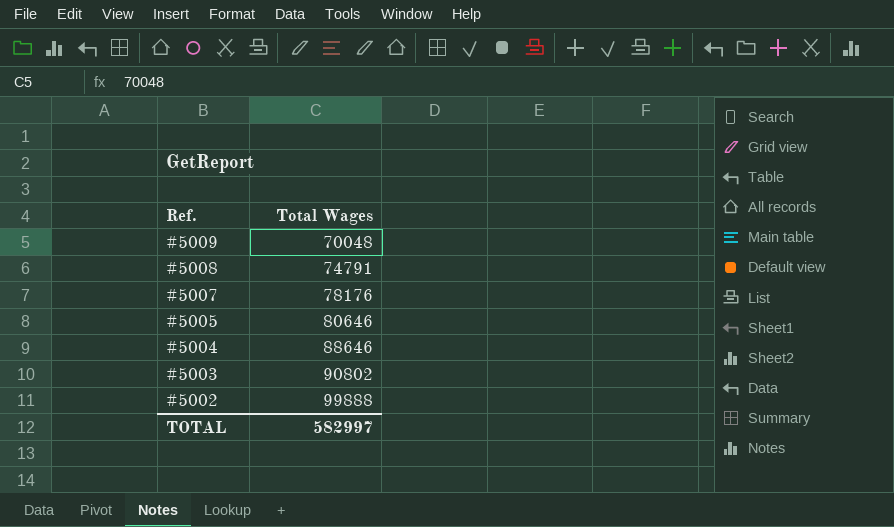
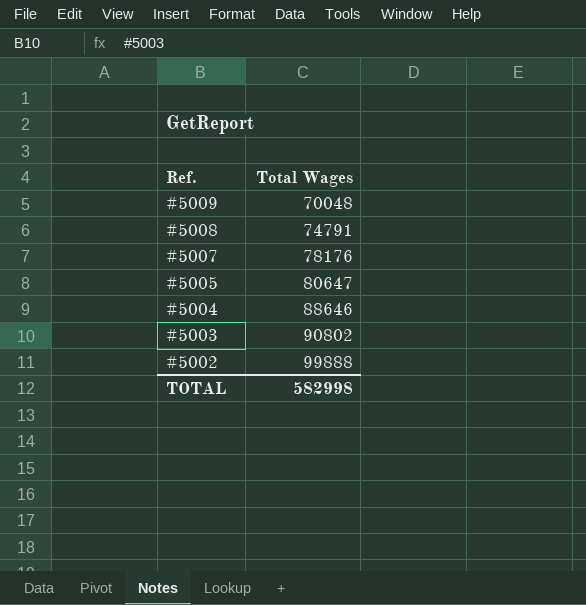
#5005 | Total Wages: 80646 -> 80647
TOTAL | Total Wages: 582997 -> 582998

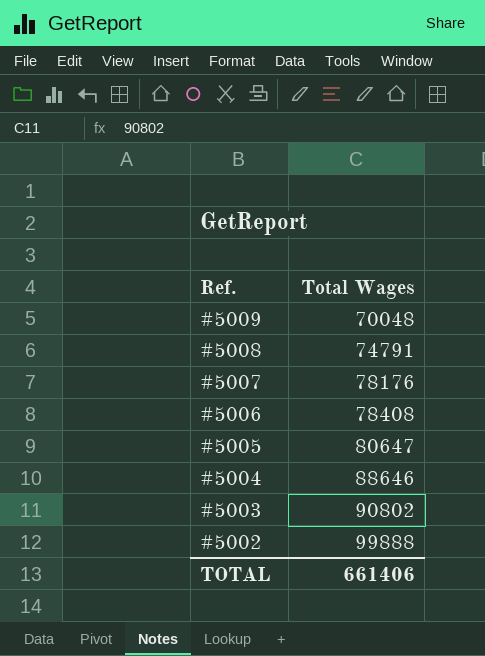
row #5006: none -> 78408
TOTAL | Total Wages: 582998 -> 661406

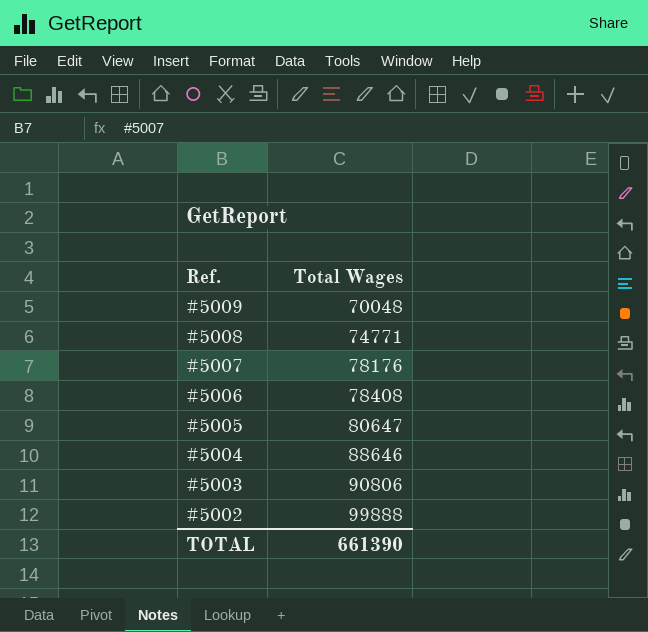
#5008 | Total Wages: 74791 -> 74771
#5003 | Total Wages: 90802 -> 90806
TOTAL | Total Wages: 661406 -> 661390

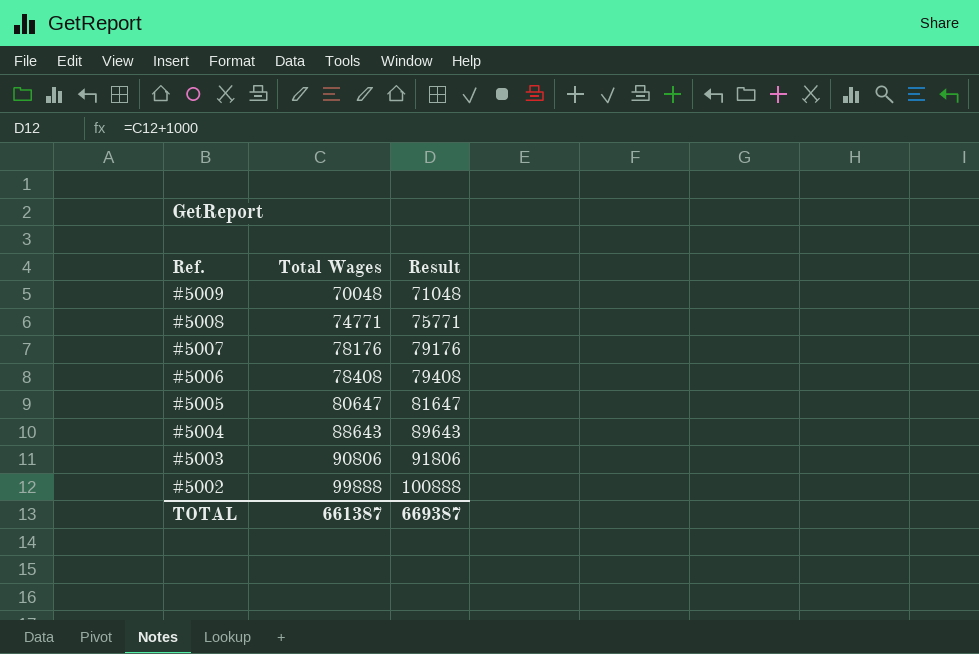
column Result | formula: none -> [Total Wages] + 1000
#5004 | Total Wages: 88646 -> 88643
TOTAL | Total Wages: 661390 -> 661387

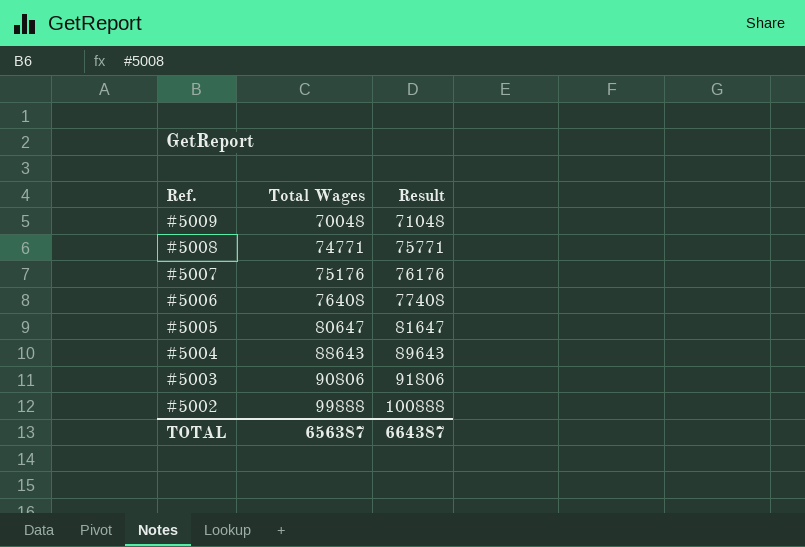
#5007 | Total Wages: 78176 -> 75176
#5007 | Result: 79176 -> 76176
#5006 | Total Wages: 78408 -> 76408
#5006 | Result: 79408 -> 77408
TOTAL | Total Wages: 661387 -> 656387
TOTAL | Result: 669387 -> 664387

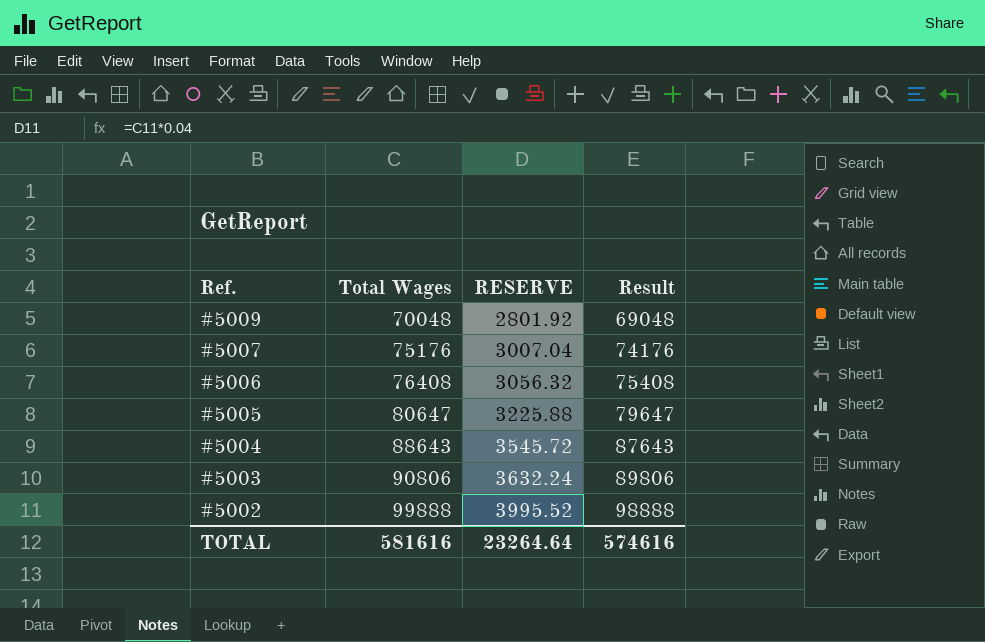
column RESERVE | formula: none -> [Total Wages] * 0.04
column Result | formula: [Total Wages] + 1000 -> [Total Wages] - 1000
row #5008: 74771 | 75771 -> none
TOTAL | Total Wages: 656387 -> 581616
TOTAL | Result: 664387 -> 574616

